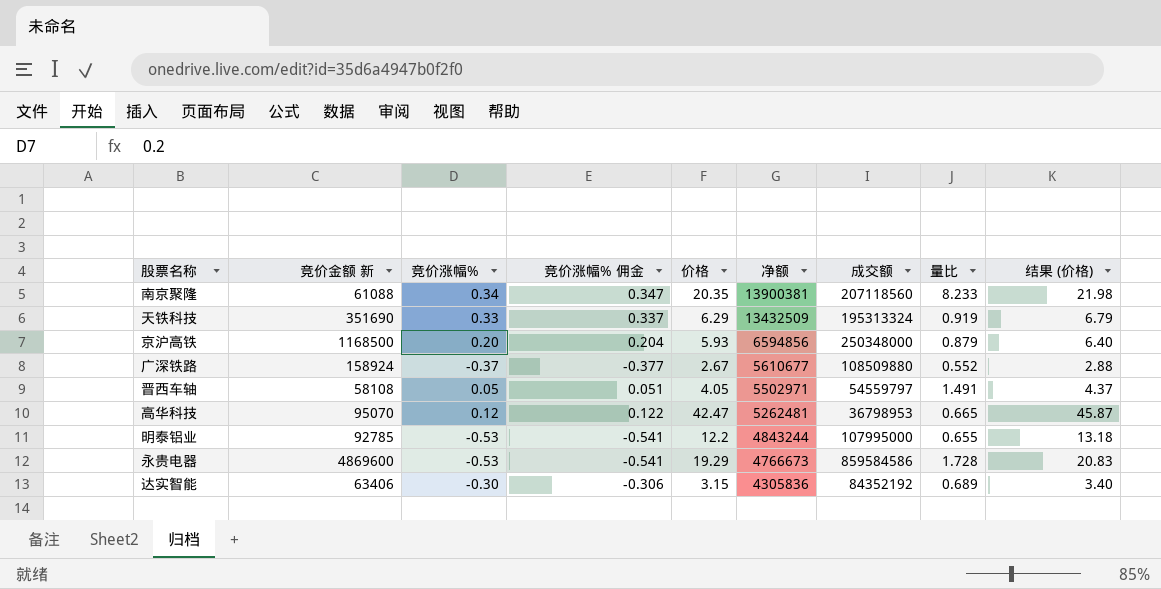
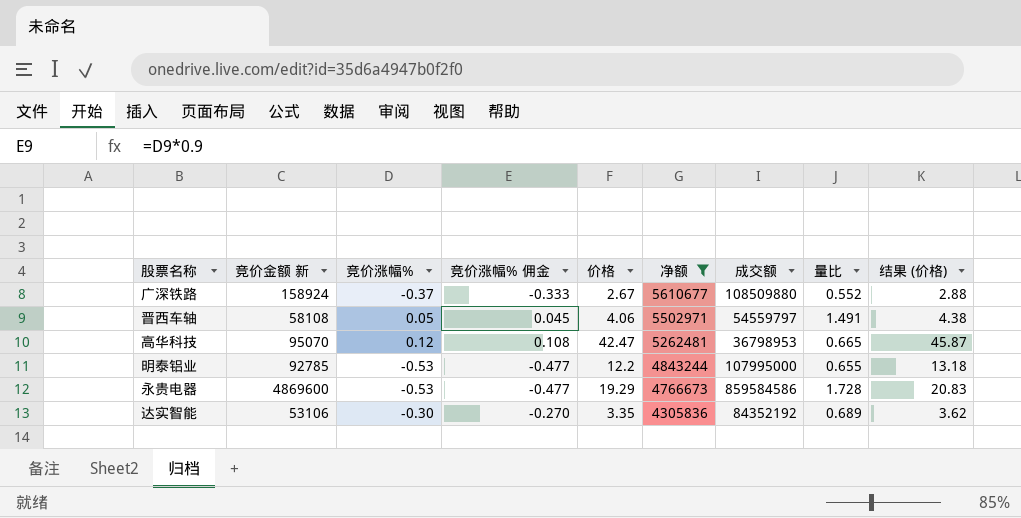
filter: none -> 净额 <= 5610677
column 竞价涨幅% 佣金 | formula: [竞价涨幅%] * 1.02 -> [竞价涨幅%] * 0.9
晋西车轴 | 价格: 4.05 -> 4.06
晋西车轴 | 结果 (价格): 4.37 -> 4.38
达实智能 | 竞价金额 新: 63406 -> 53106
达实智能 | 价格: 3.15 -> 3.35
达实智能 | 结果 (价格): 3.40 -> 3.62

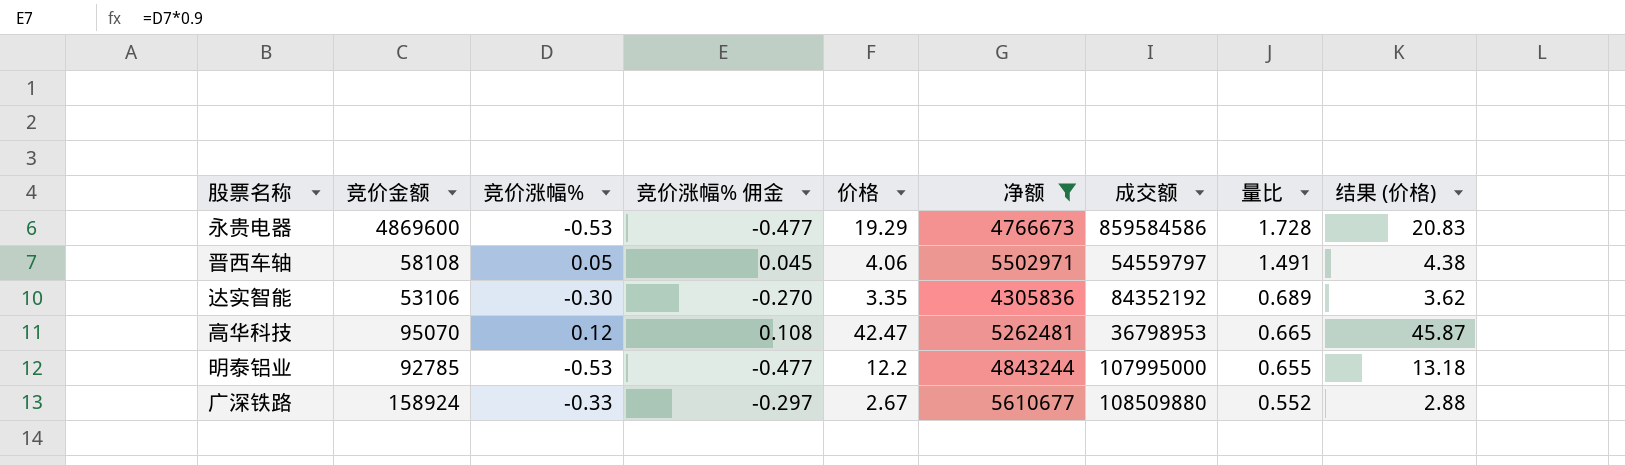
row order: 净额 descending -> 量比 descending
column name: 竞价金额 新 -> 竞价金额
广深铁路 | 竞价涨幅%: -0.37 -> -0.33
广深铁路 | 竞价涨幅% 佣金: -0.333 -> -0.297

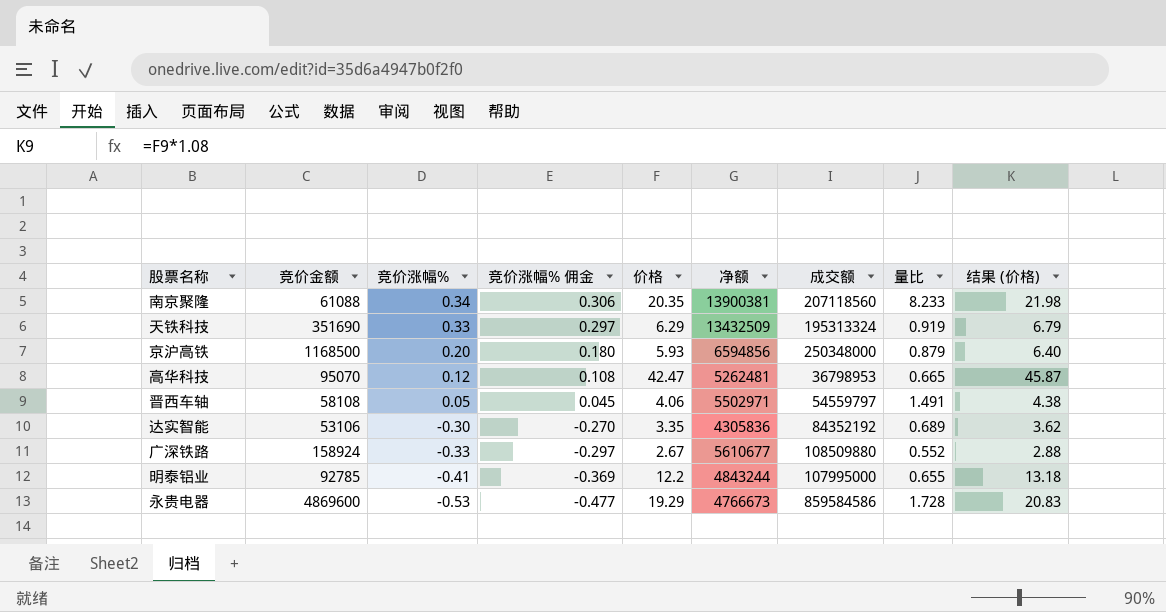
filter: 净额 <= 5610677 -> none
row order: 量比 descending -> 竞价涨幅% descending
明泰铝业 | 竞价涨幅%: -0.53 -> -0.41
明泰铝业 | 竞价涨幅% 佣金: -0.477 -> -0.369

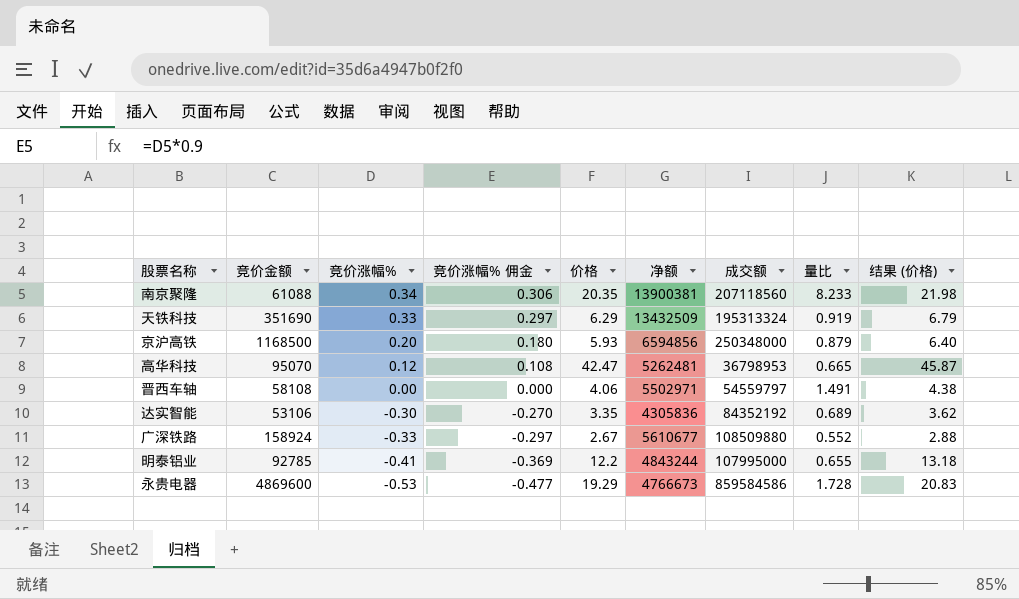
晋西车轴 | 竞价涨幅%: 0.05 -> 0.00
晋西车轴 | 竞价涨幅% 佣金: 0.045 -> 0.000

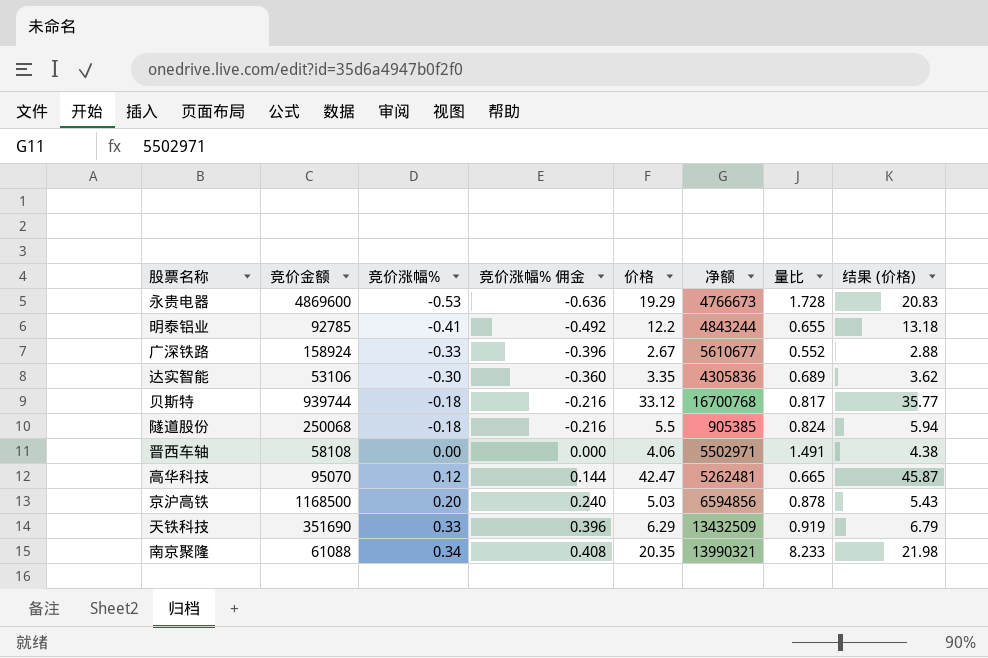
row order: 竞价涨幅% descending -> 竞价涨幅% ascending
column 成交额 | position: 7 -> none
column 竞价涨幅% 佣金 | formula: [竞价涨幅%] * 0.9 -> [竞价涨幅%] * 1.2
row 贝斯特: none -> 939744 | -0.18 | -0.216 | 33.12 | 16700768 | 0.817 | 35.77
row 隧道股份: none -> 250068 | -0.18 | -0.216 | 5.5 | 905385 | 0.824 | 5.94
京沪高铁 | 价格: 5.93 -> 5.03
京沪高铁 | 量比: 0.879 -> 0.878
京沪高铁 | 结果 (价格): 6.40 -> 5.43
南京聚隆 | 净额: 13900381 -> 13990321

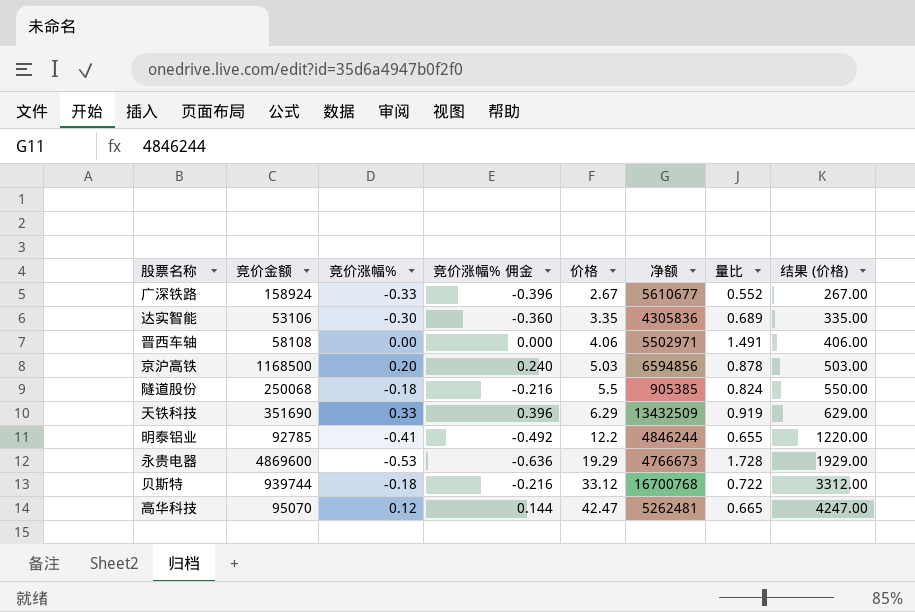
row order: 竞价涨幅% ascending -> 价格 ascending
column 结果 (价格) | formula: [价格] * 1.08 -> [价格] * 100
row 南京聚隆: 61088 | 0.34 | 0.408 | 20.35 | 13990321 | 8.233 | 21.98 -> none
明泰铝业 | 净额: 4843244 -> 4846244
贝斯特 | 量比: 0.817 -> 0.722

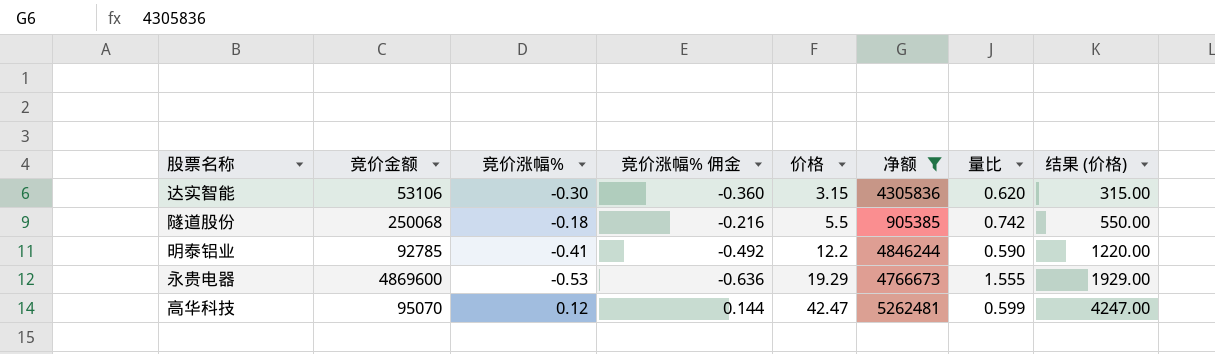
filter: none -> 净额 <= 5262481
达实智能 | 价格: 3.35 -> 3.15
达实智能 | 量比: 0.689 -> 0.620
达实智能 | 结果 (价格): 335.00 -> 315.00
隧道股份 | 量比: 0.824 -> 0.742
明泰铝业 | 量比: 0.655 -> 0.590
永贵电器 | 量比: 1.728 -> 1.555
高华科技 | 量比: 0.665 -> 0.599

